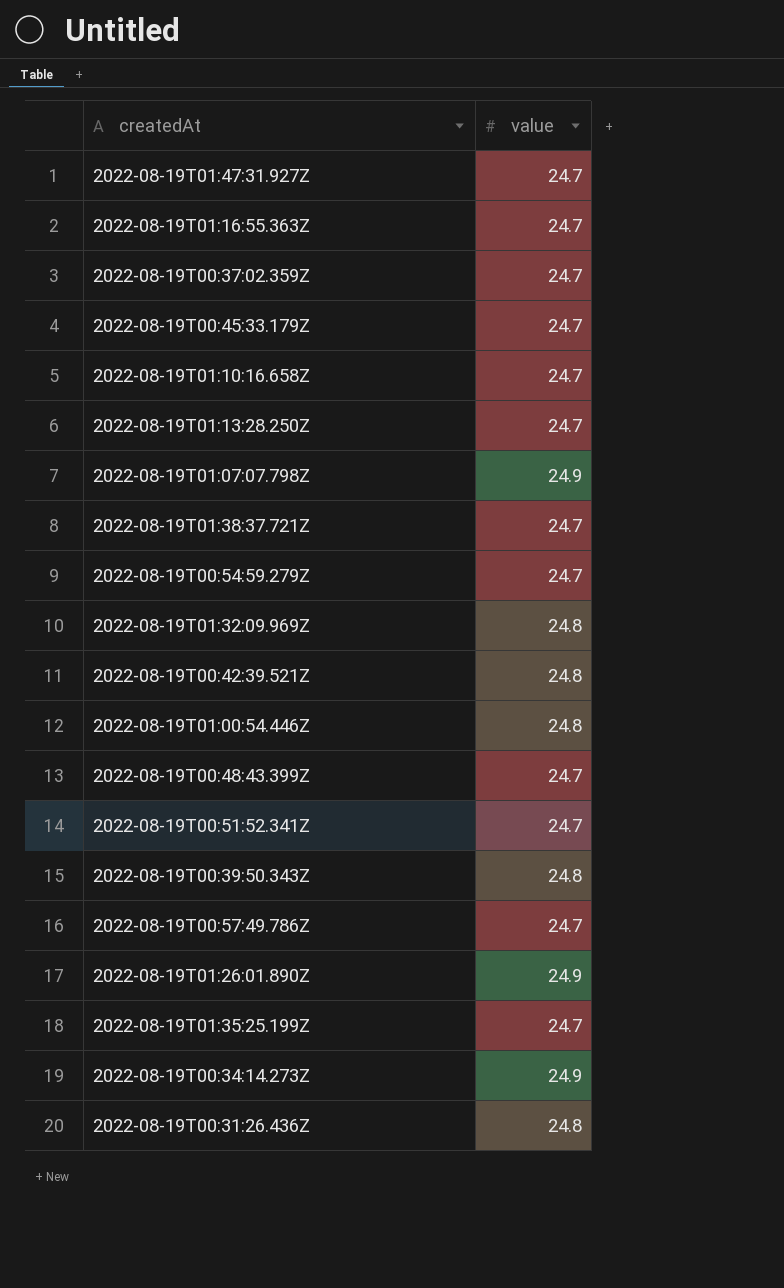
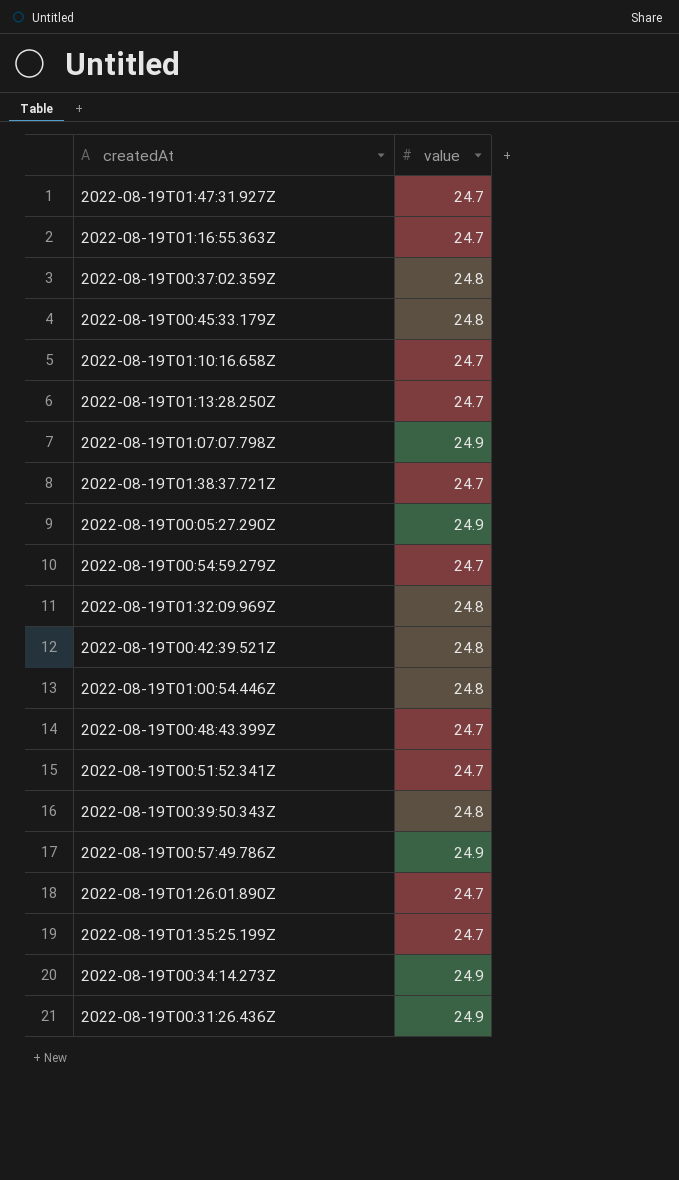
2022-08-19T00:37:02.359Z | value: 24.7 -> 24.8
2022-08-19T00:45:33.179Z | value: 24.7 -> 24.8
row 2022-08-19T00:05:27.290Z: none -> 24.9
2022-08-19T00:57:49.786Z | value: 24.7 -> 24.9
2022-08-19T01:26:01.890Z | value: 24.9 -> 24.7
2022-08-19T00:31:26.436Z | value: 24.8 -> 24.9

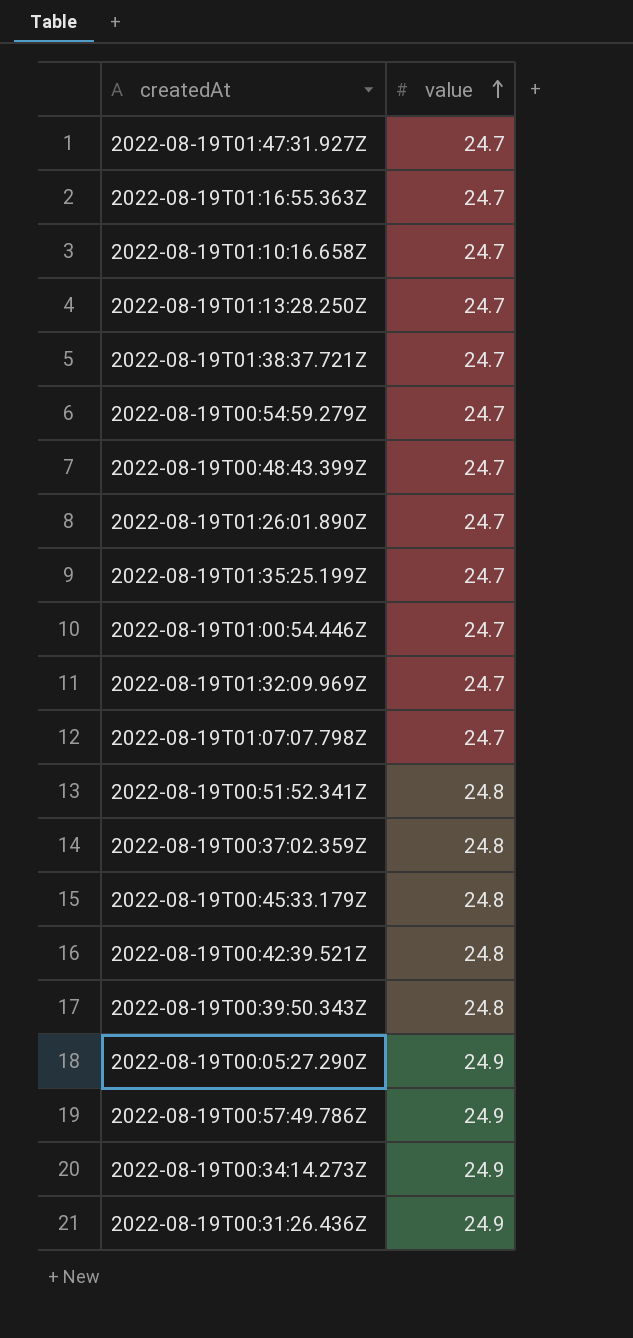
row order: none -> value ascending
2022-08-19T01:00:54.446Z | value: 24.8 -> 24.7
2022-08-19T01:32:09.969Z | value: 24.8 -> 24.7
2022-08-19T01:07:07.798Z | value: 24.9 -> 24.7
2022-08-19T00:51:52.341Z | value: 24.7 -> 24.8

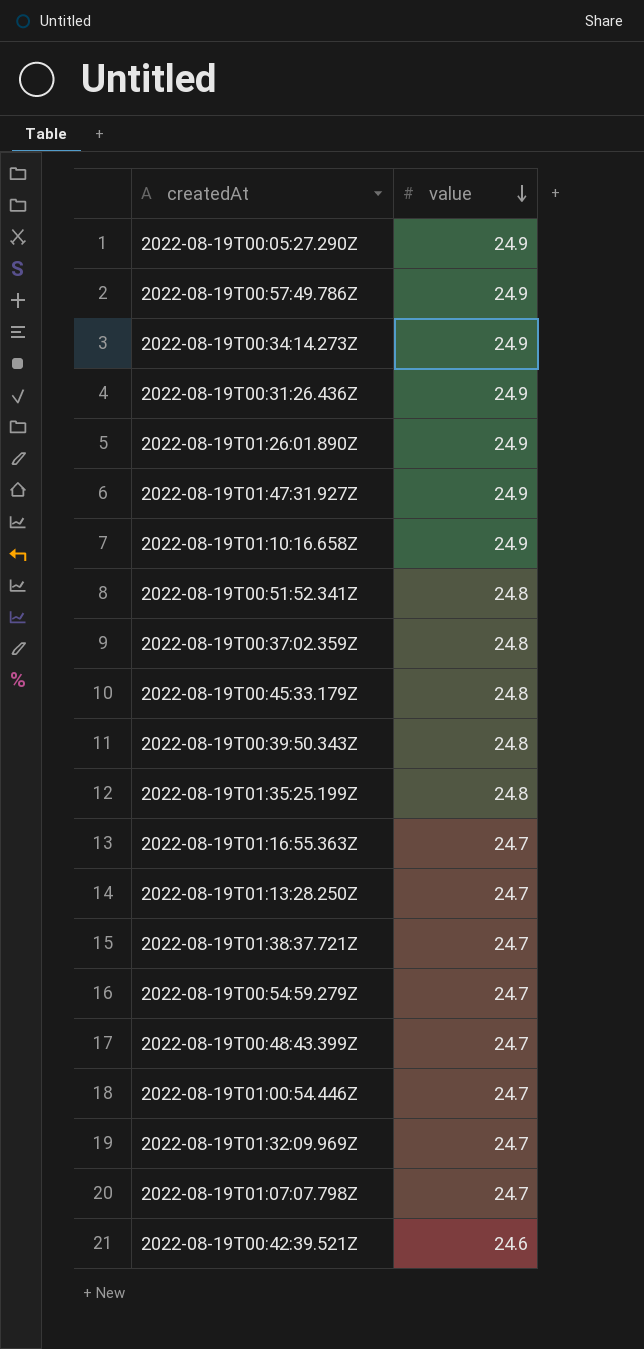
row order: value ascending -> value descending
2022-08-19T01:26:01.890Z | value: 24.7 -> 24.9
2022-08-19T01:47:31.927Z | value: 24.7 -> 24.9
2022-08-19T01:10:16.658Z | value: 24.7 -> 24.9
2022-08-19T01:35:25.199Z | value: 24.7 -> 24.8
2022-08-19T00:42:39.521Z | value: 24.8 -> 24.6

